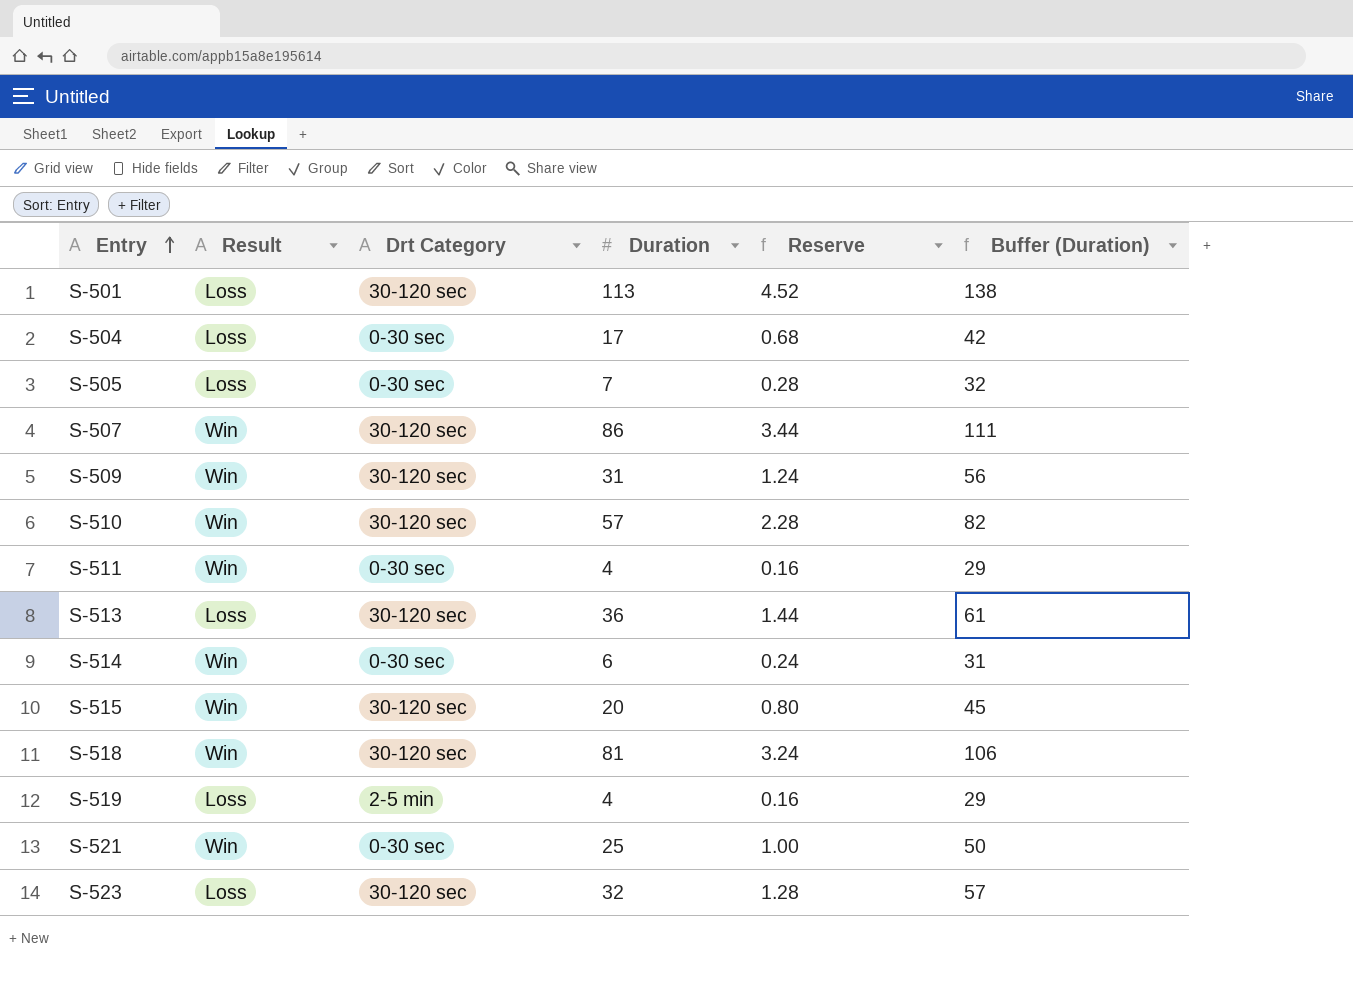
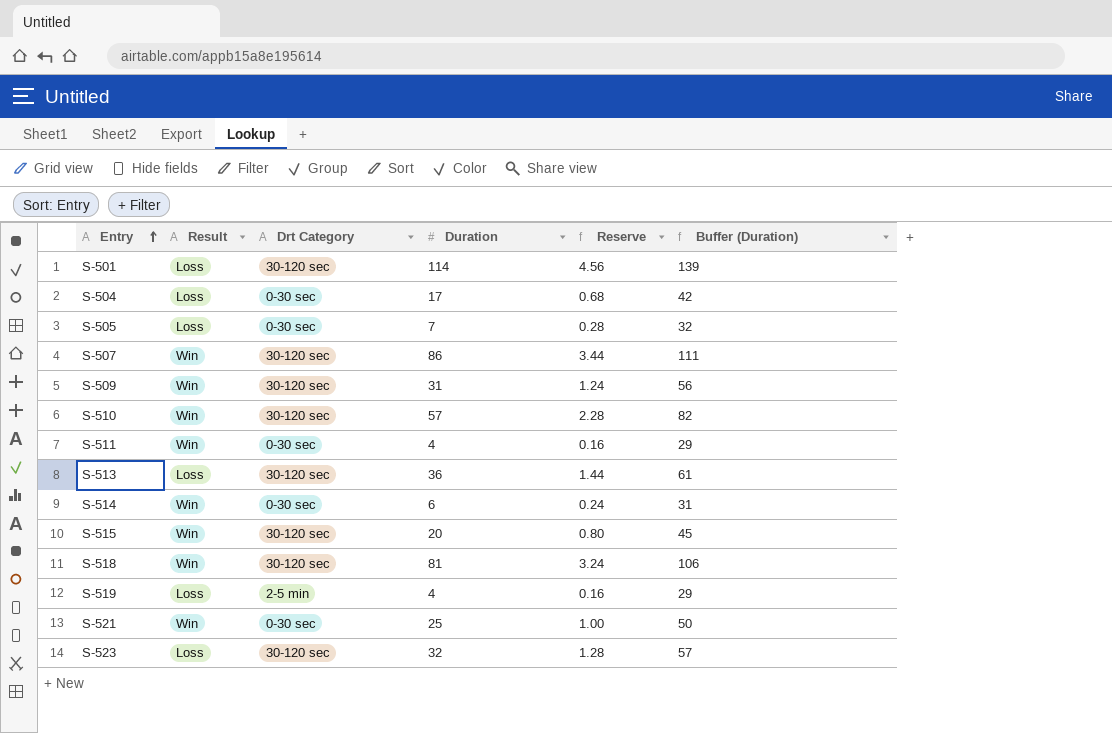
S-501 | Duration: 113 -> 114
S-501 | Reserve: 4.52 -> 4.56
S-501 | Buffer (Duration): 138 -> 139

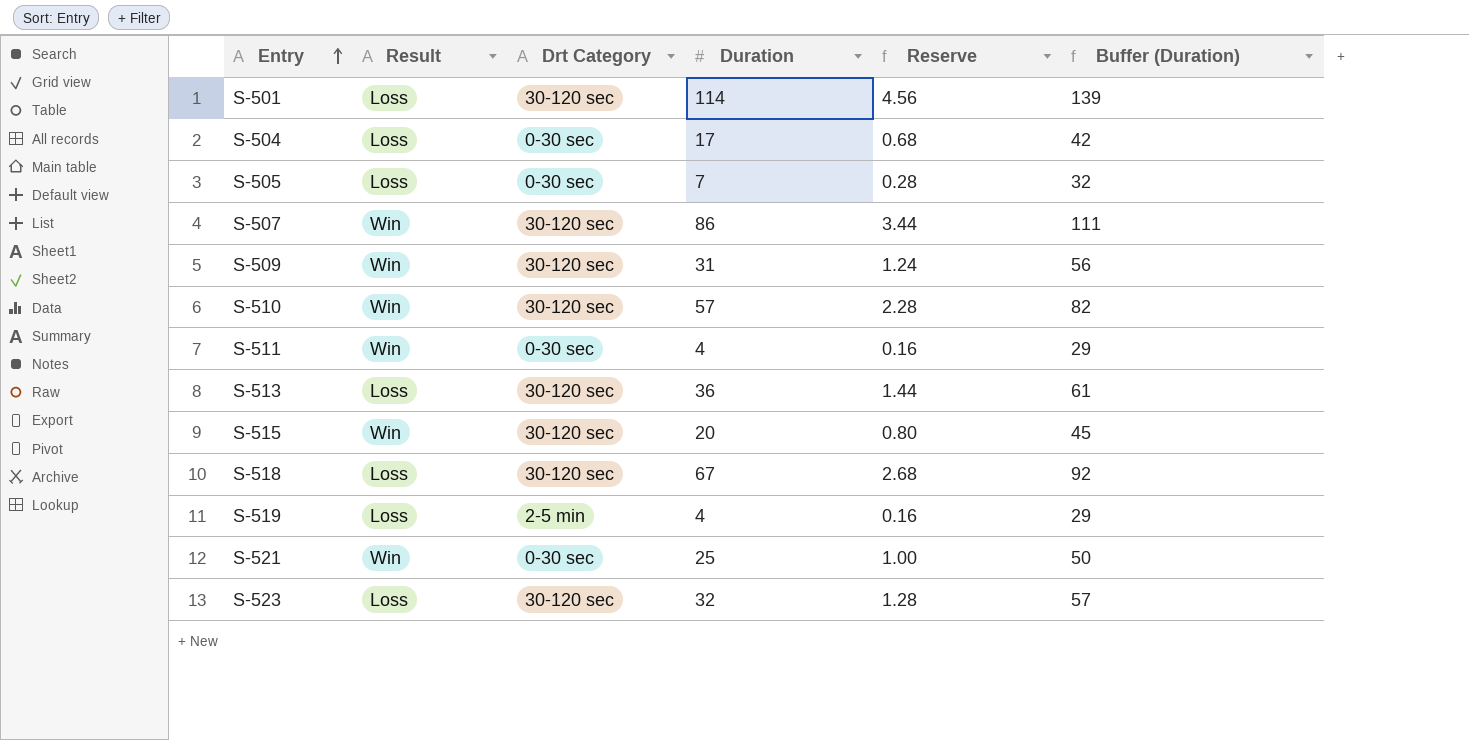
row S-514: Win | 0-30 sec | 6 | 0.24 | 31 -> none
S-518 | Result: Win -> Loss
S-518 | Duration: 81 -> 67
S-518 | Reserve: 3.24 -> 2.68
S-518 | Buffer (Duration): 106 -> 92

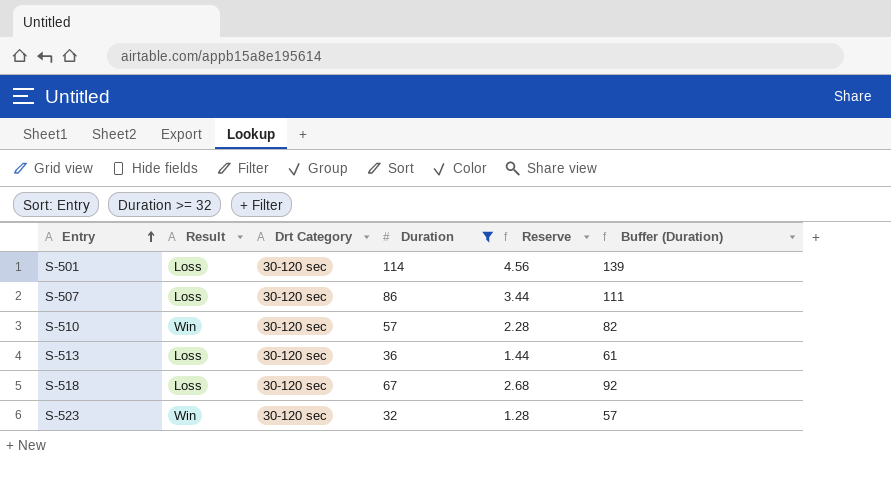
filter: none -> Duration >= 32
S-507 | Result: Win -> Loss
S-523 | Result: Loss -> Win

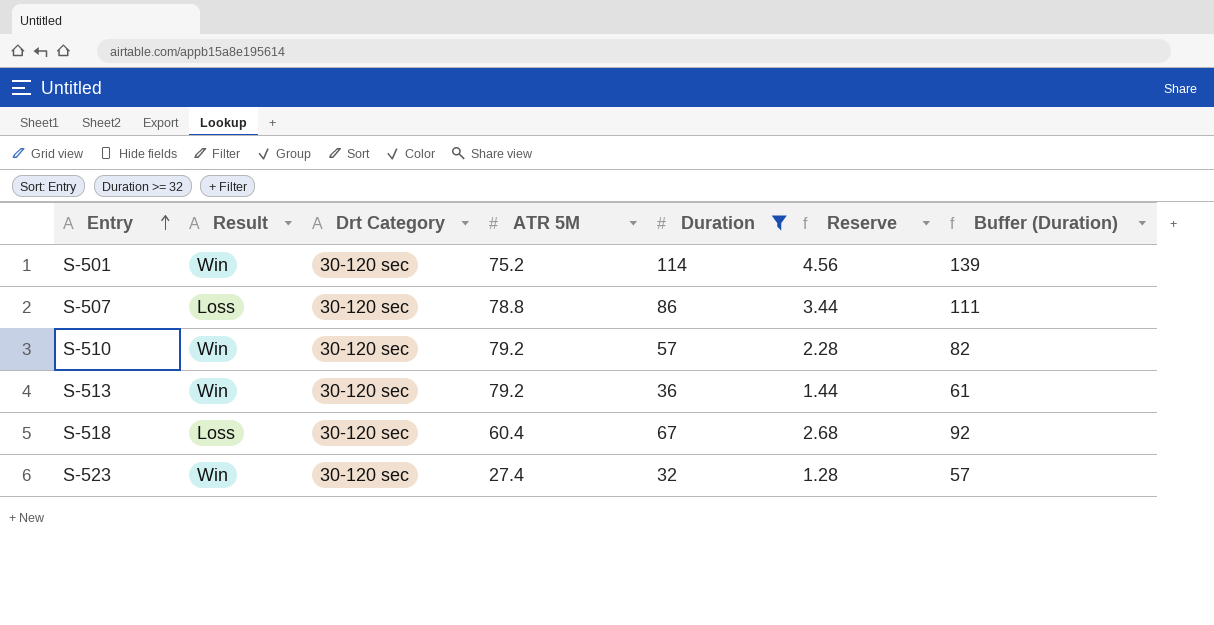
column ATR 5M | position: none -> 4
S-501 | Result: Loss -> Win
S-513 | Result: Loss -> Win

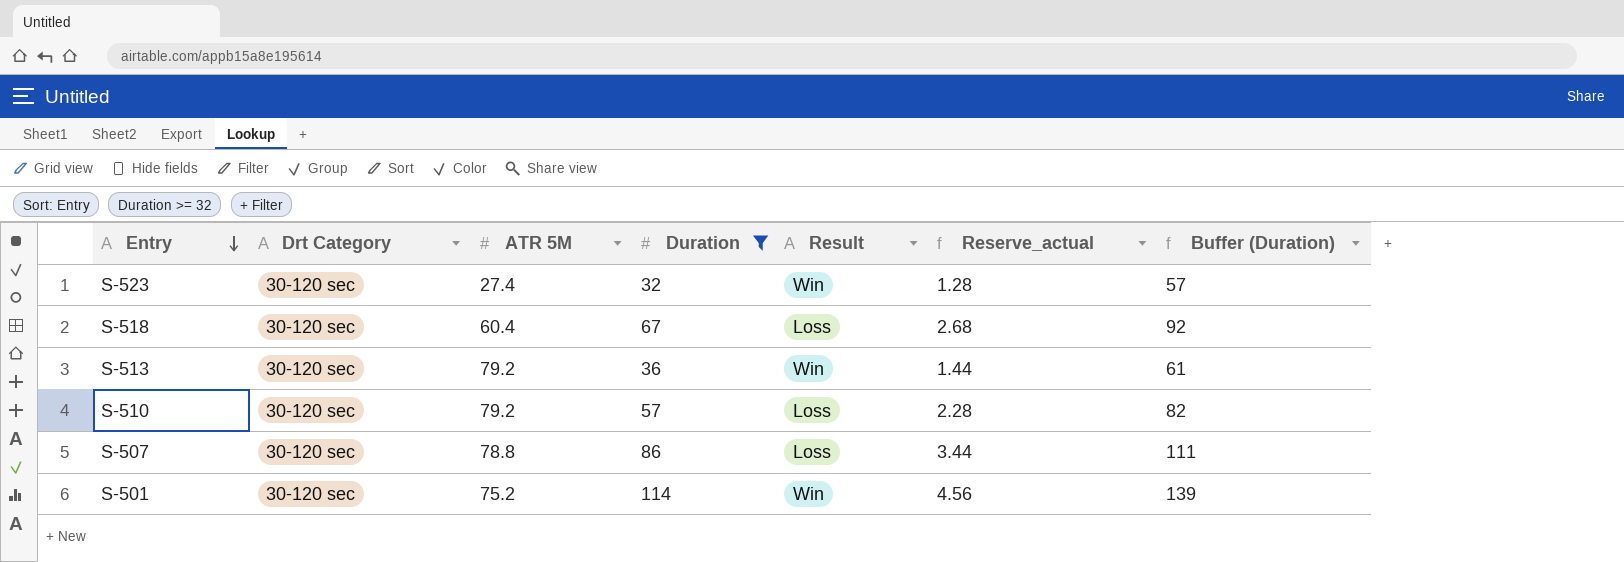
row order: Entry ascending -> Entry descending
column Result | position: 2 -> 5
column name: Reserve -> Reserve_actual
S-510 | Result: Win -> Loss

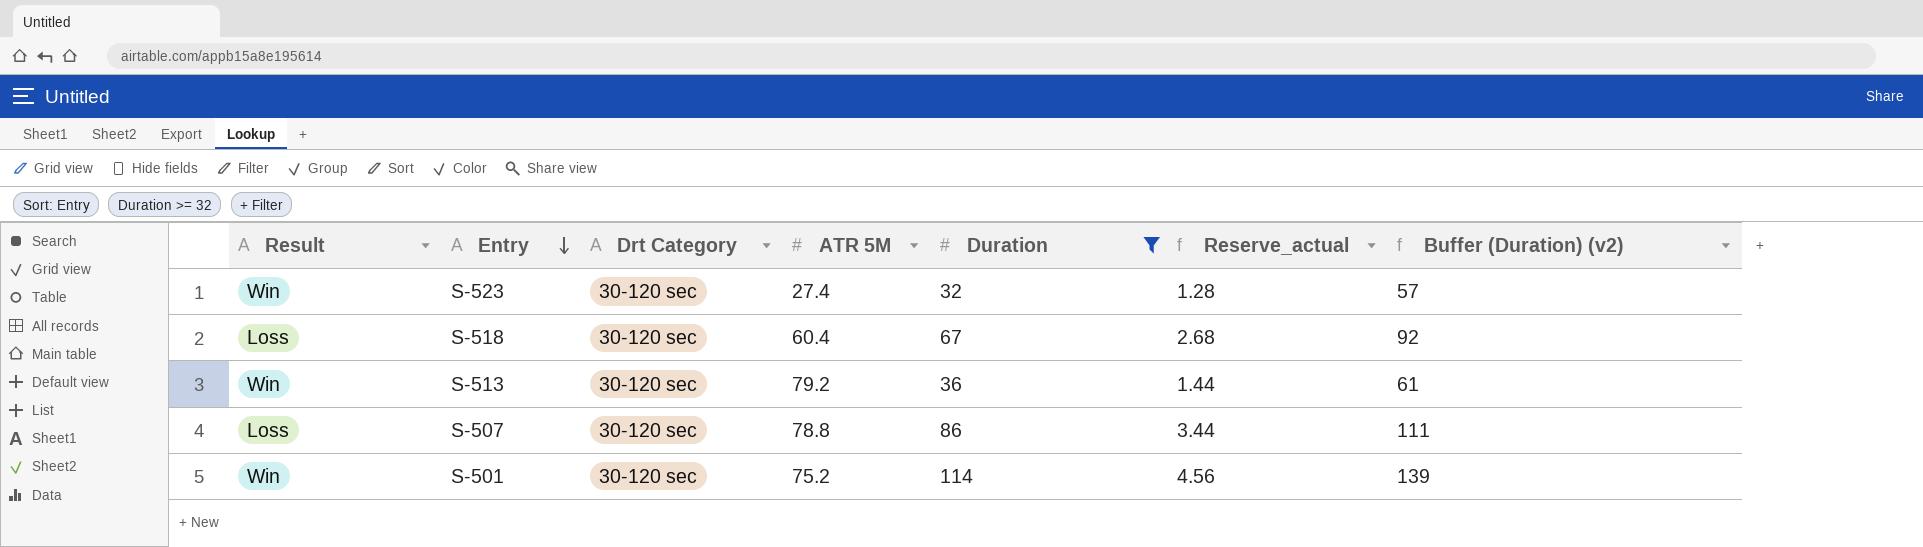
column Result | position: 5 -> 1
column name: Buffer (Duration) -> Buffer (Duration) (v2)
row S-510: 30-120 sec | 79.2 | 57 | Loss | 2.28 | 82 -> none

